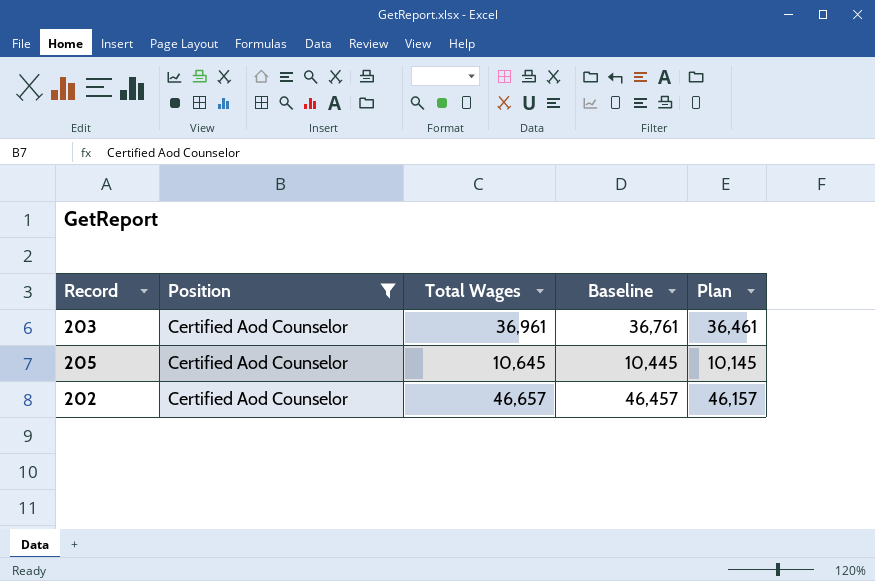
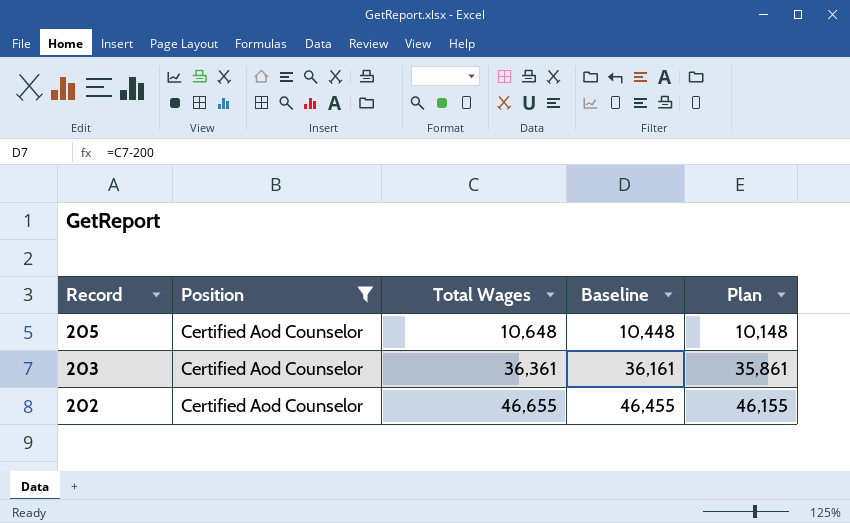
row order: none -> Record descending
205 | Total Wages: 10,645 -> 10,648
205 | Baseline: 10,445 -> 10,448
205 | Plan: 10,145 -> 10,148
203 | Total Wages: 36,961 -> 36,361
203 | Baseline: 36,761 -> 36,161
203 | Plan: 36,461 -> 35,861
202 | Total Wages: 46,657 -> 46,655
202 | Baseline: 46,457 -> 46,455
202 | Plan: 46,157 -> 46,155

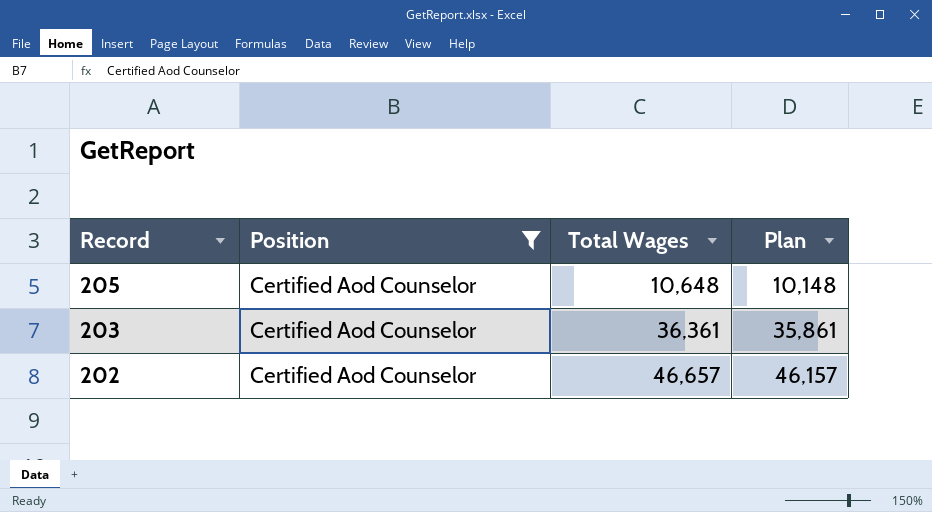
column Baseline | formula: [Total Wages] - 200 -> none
202 | Total Wages: 46,655 -> 46,657
202 | Plan: 46,155 -> 46,157

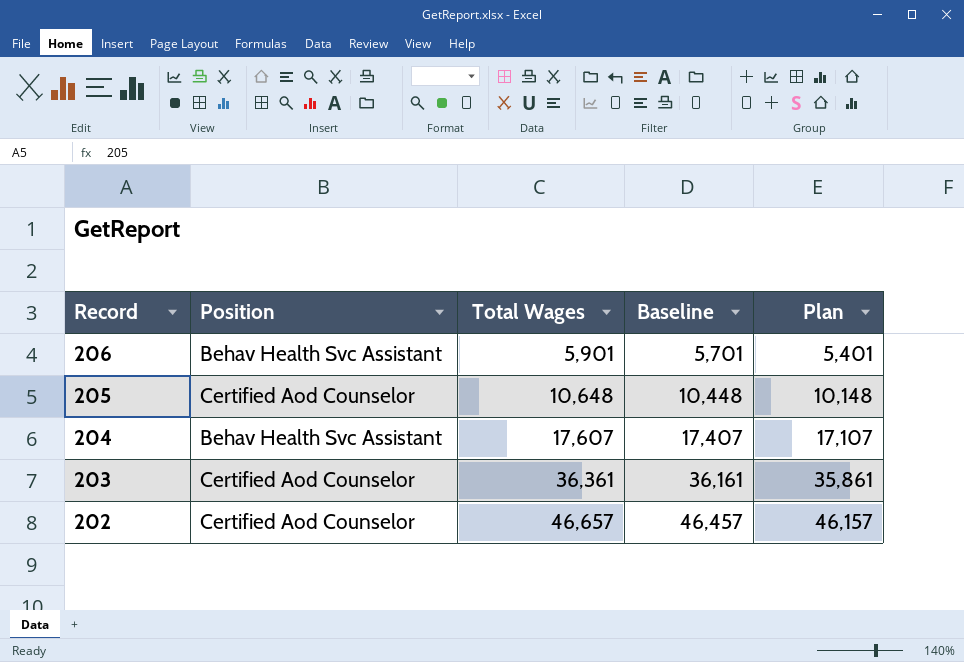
filter: Position = Certified Aod Counselor -> none
column Baseline | formula: none -> [Total Wages] - 200

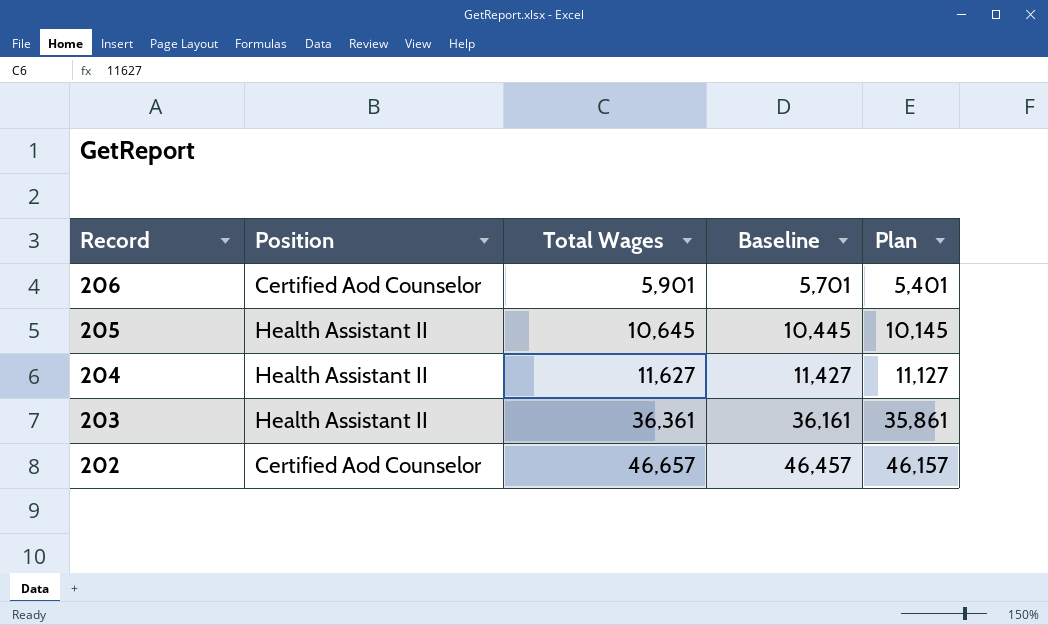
206 | Position: Behav Health Svc Assistant -> Certified Aod Counselor
205 | Position: Certified Aod Counselor -> Health Assistant II
205 | Total Wages: 10,648 -> 10,645
205 | Baseline: 10,448 -> 10,445
205 | Plan: 10,148 -> 10,145
204 | Position: Behav Health Svc Assistant -> Health Assistant II
204 | Total Wages: 17,607 -> 11,627
204 | Baseline: 17,407 -> 11,427
204 | Plan: 17,107 -> 11,127
203 | Position: Certified Aod Counselor -> Health Assistant II

